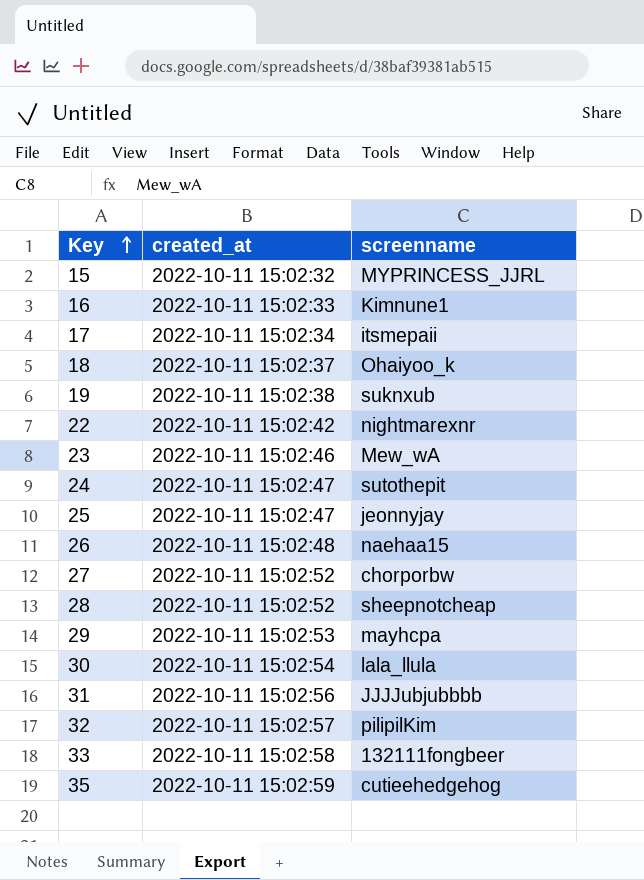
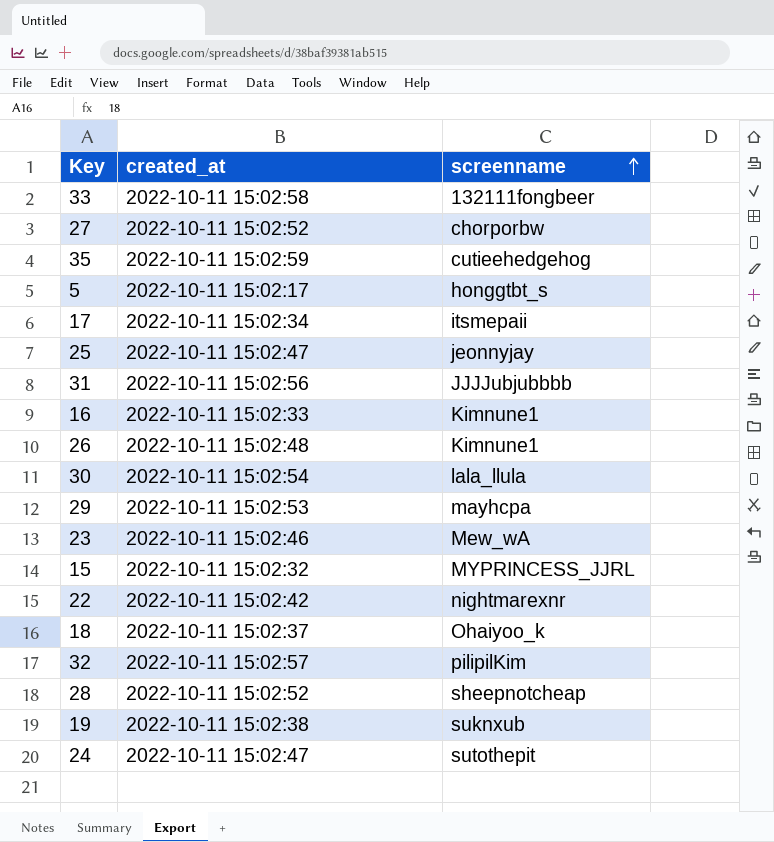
row order: Key ascending -> screenname ascending
row 5: none -> 2022-10-11 15:02:17 | honggtbt_s
26 | screenname: naehaa15 -> Kimnune1

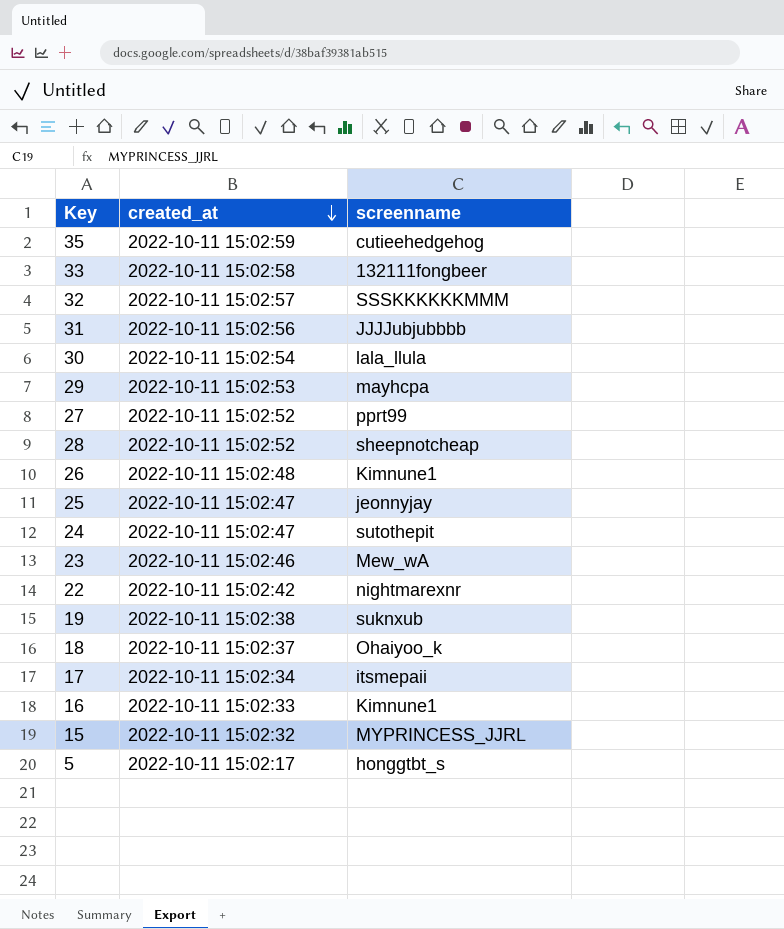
row order: screenname ascending -> created_at descending
32 | screenname: pilipilKim -> SSSKKKKKKMMM
27 | screenname: chorporbw -> pprt99

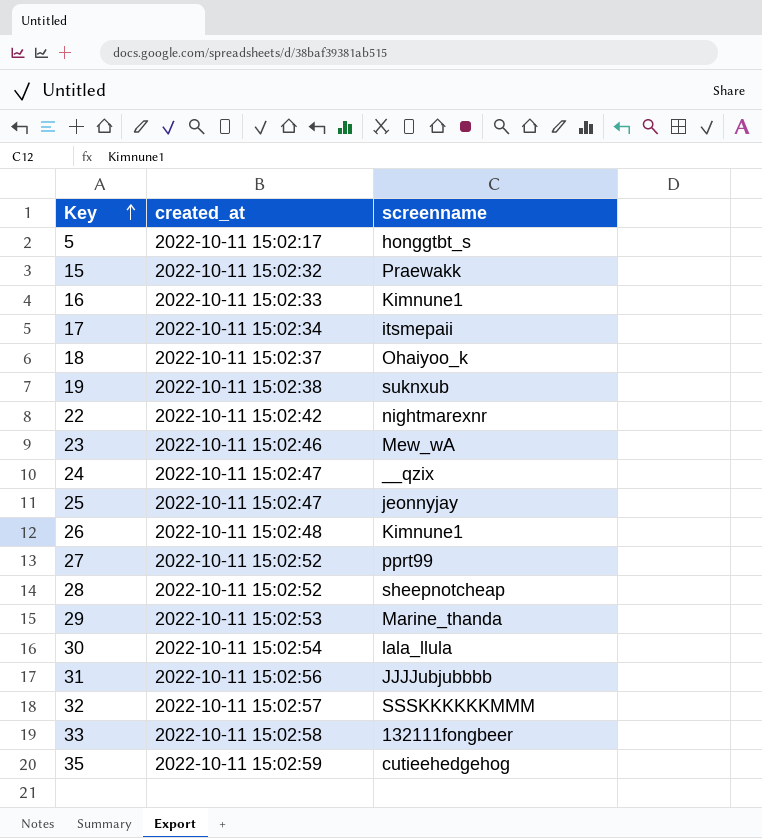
row order: created_at descending -> Key ascending
15 | screenname: MYPRINCESS_JJRL -> Praewakk
24 | screenname: sutothepit -> __qzix
29 | screenname: mayhcpa -> Marine_thanda

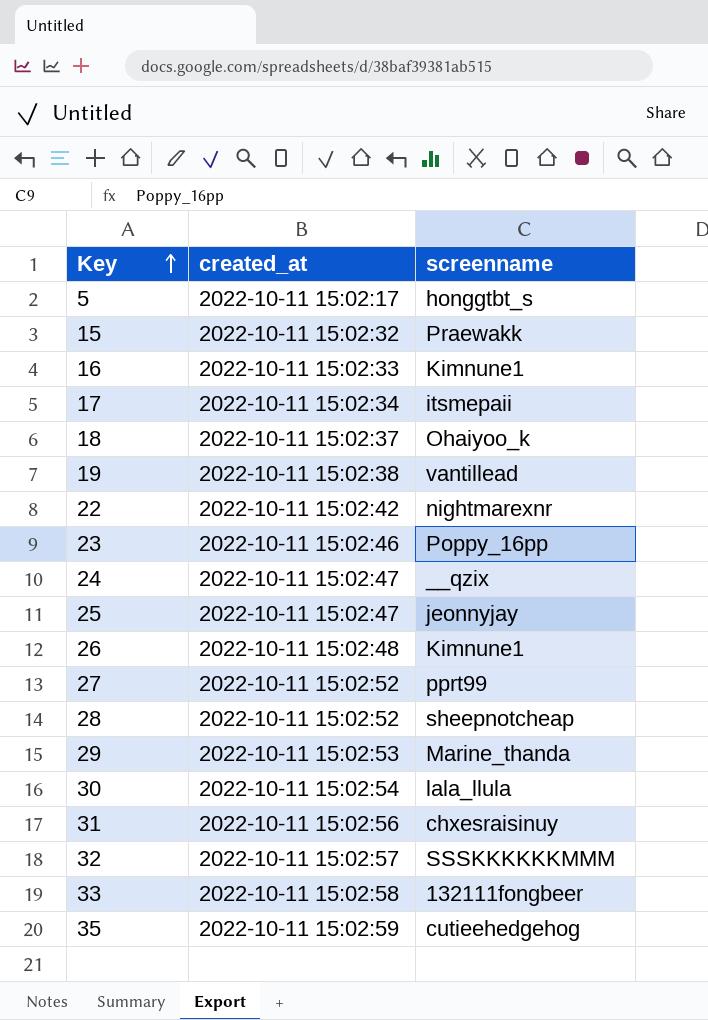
19 | screenname: suknxub -> vantillead
23 | screenname: Mew_wA -> Poppy_16pp
31 | screenname: JJJJubjubbbb -> chxesraisinuy

